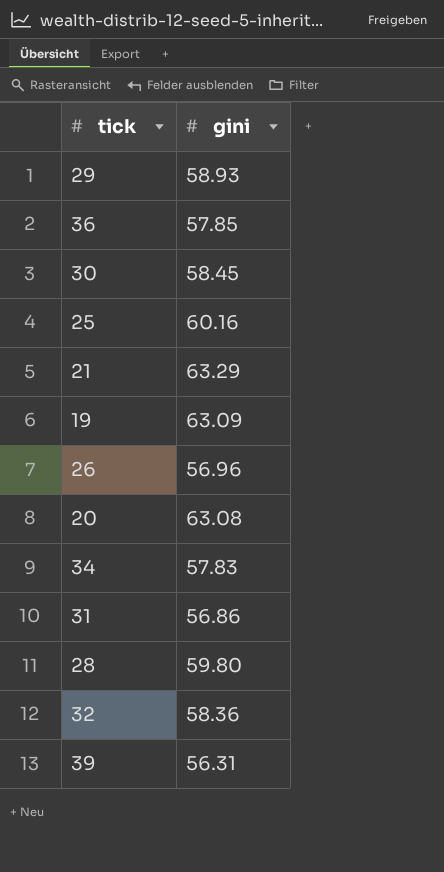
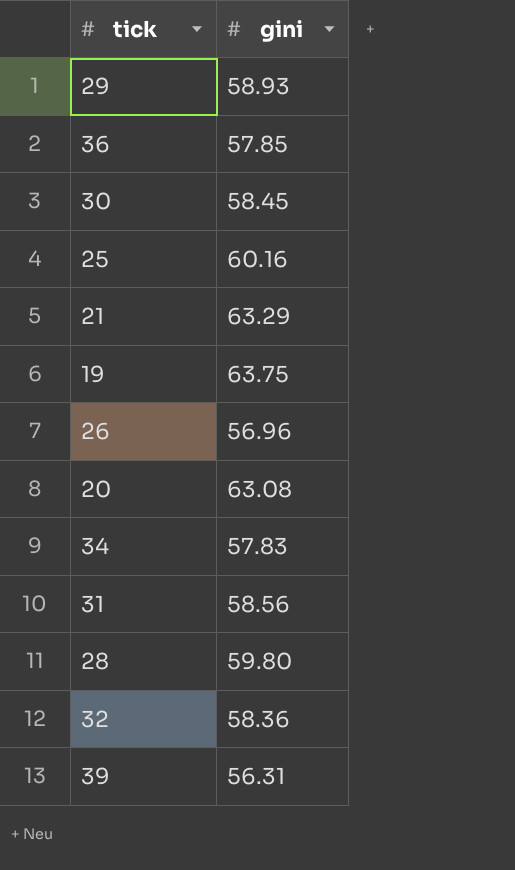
19 | gini: 63.09 -> 63.75
31 | gini: 56.86 -> 58.56

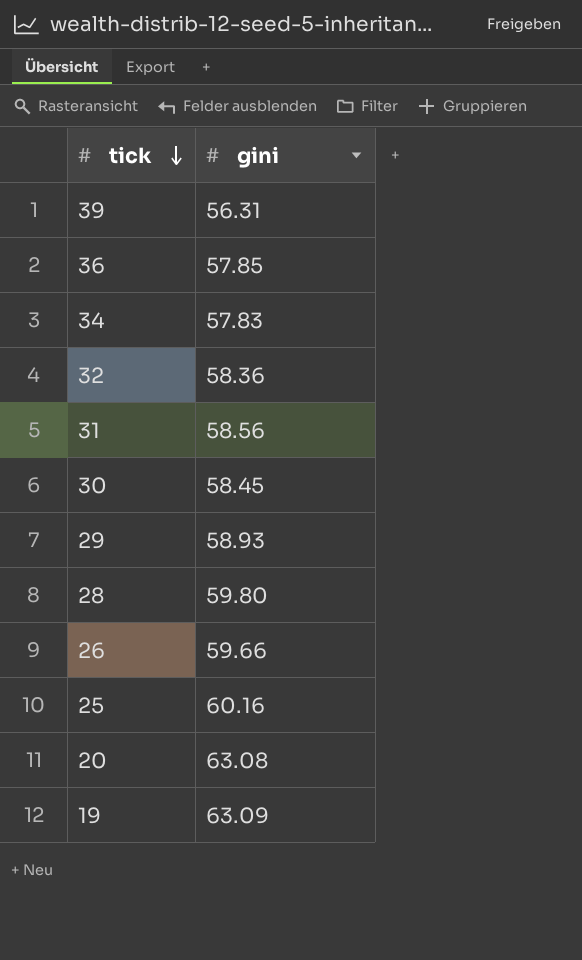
row order: none -> tick descending
row 21: 63.29 -> none
26 | gini: 56.96 -> 59.66
19 | gini: 63.75 -> 63.09

